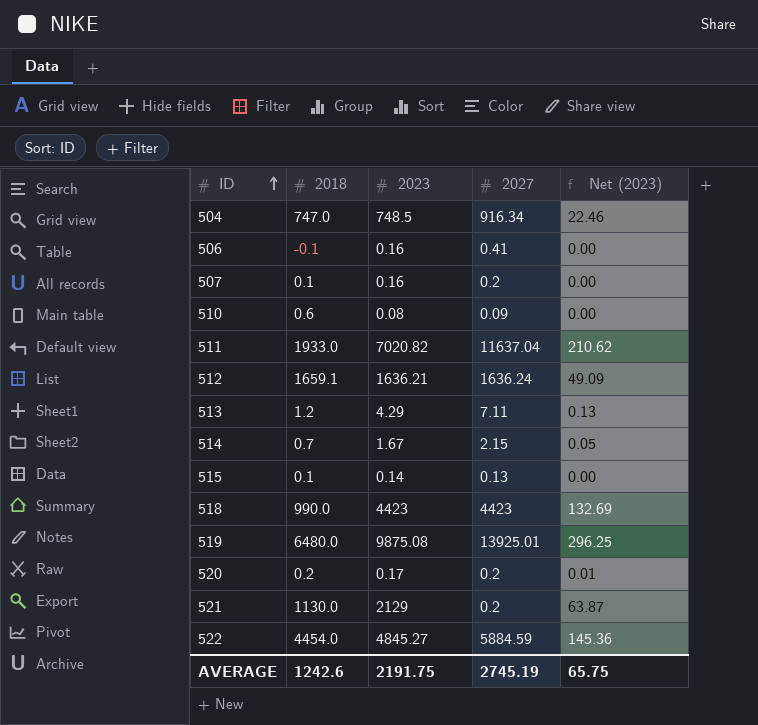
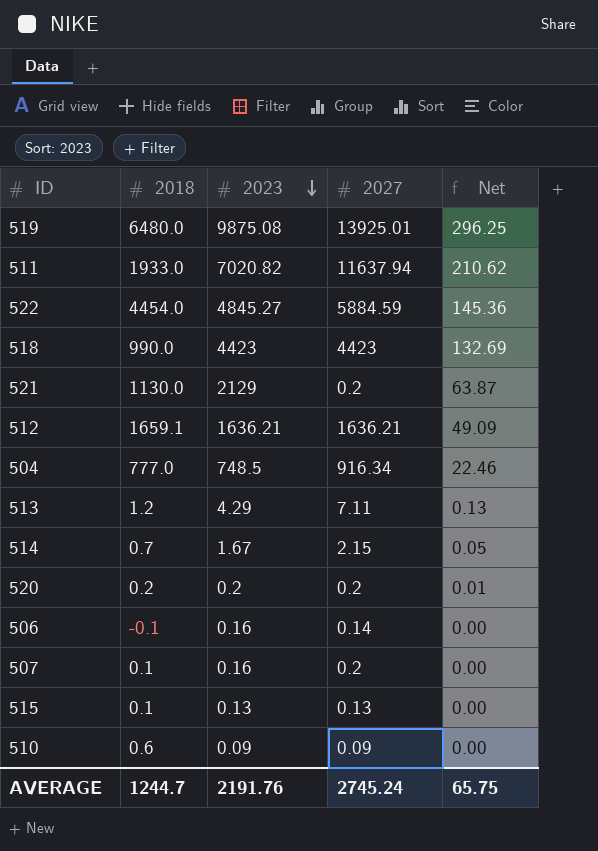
row order: ID ascending -> 2023 descending
column name: Net (2023) -> Net
511 | 2027: 11637.04 -> 11637.94
512 | 2027: 1636.24 -> 1636.21
504 | 2018: 747.0 -> 777.0
520 | 2023: 0.17 -> 0.2
506 | 2027: 0.41 -> 0.14
515 | 2023: 0.14 -> 0.13
510 | 2023: 0.08 -> 0.09
AVERAGE | 2018: 1242.6 -> 1244.7
AVERAGE | 2023: 2191.75 -> 2191.76
AVERAGE | 2027: 2745.19 -> 2745.24

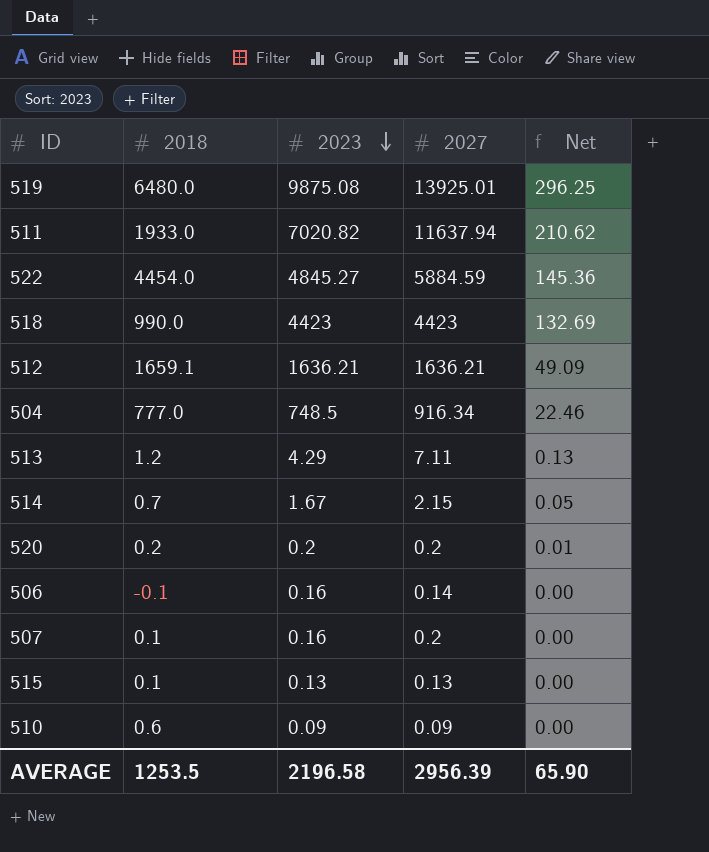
row 521: 1130.0 | 2129 | 0.2 | 63.87 -> none
AVERAGE | 2018: 1244.7 -> 1253.5
AVERAGE | 2023: 2191.76 -> 2196.58
AVERAGE | 2027: 2745.24 -> 2956.39
AVERAGE | Net: 65.75 -> 65.90

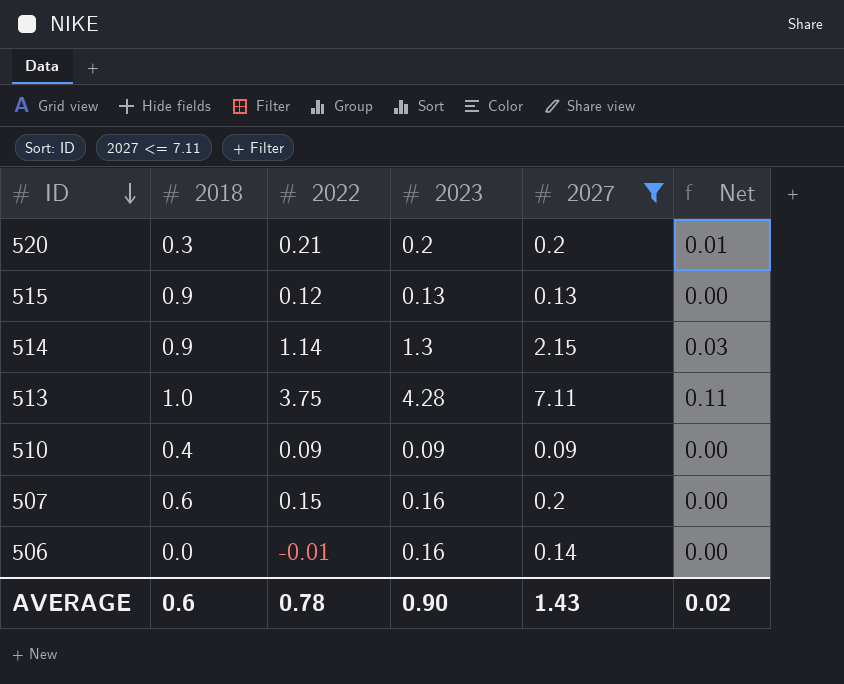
filter: none -> 2027 <= 7.11
row order: 2023 descending -> ID descending
column 2022 | position: none -> 3
column Net | formula: [2023] * 0.03 -> [2022] * 0.03
520 | 2018: 0.2 -> 0.3
515 | 2018: 0.1 -> 0.9
514 | 2018: 0.7 -> 0.9
514 | 2023: 1.67 -> 1.3
513 | 2018: 1.2 -> 1.0
513 | 2023: 4.29 -> 4.28
510 | 2018: 0.6 -> 0.4
507 | 2018: 0.1 -> 0.6
506 | 2018: -0.1 -> 0.0
AVERAGE | 2018: 1253.5 -> 0.6
AVERAGE | 2023: 2196.58 -> 0.90
AVERAGE | 2027: 2956.39 -> 1.43
AVERAGE | Net: 65.90 -> 0.02

